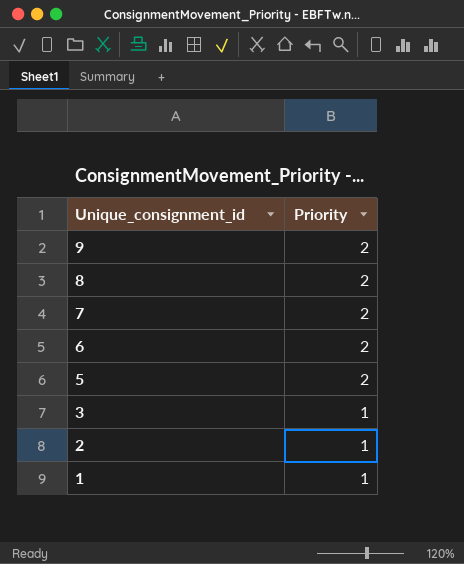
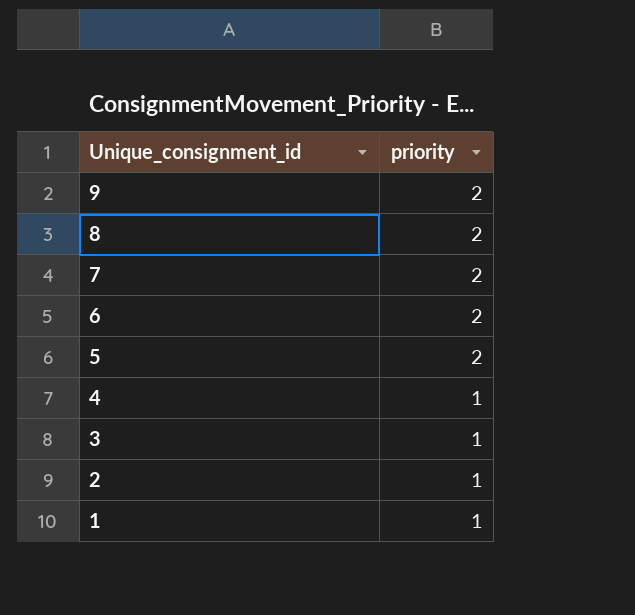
column name: Priority -> priority
row 4: none -> 1

